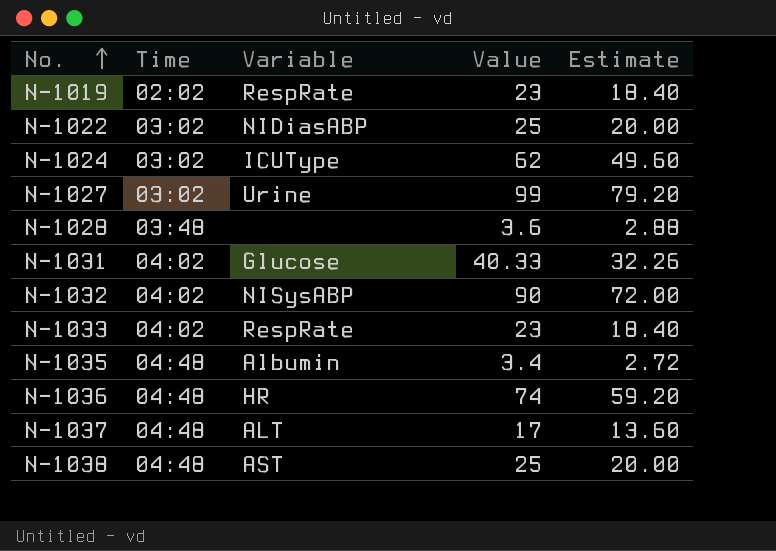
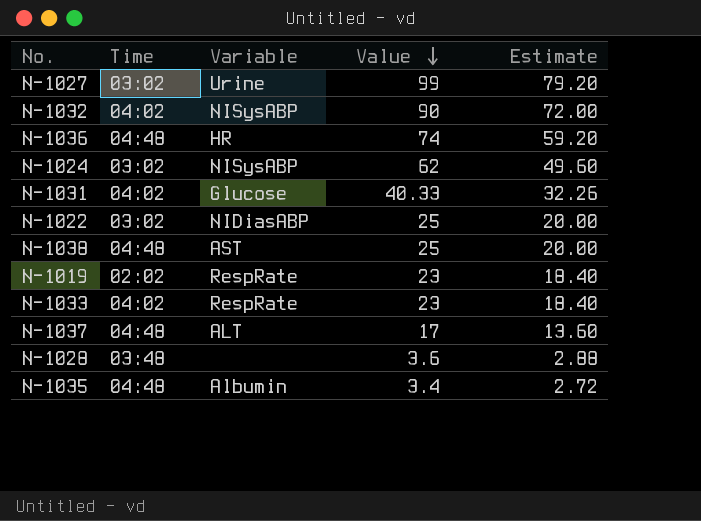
row order: No. ascending -> Value descending
N-1024 | Variable: ICUType -> NISysABP

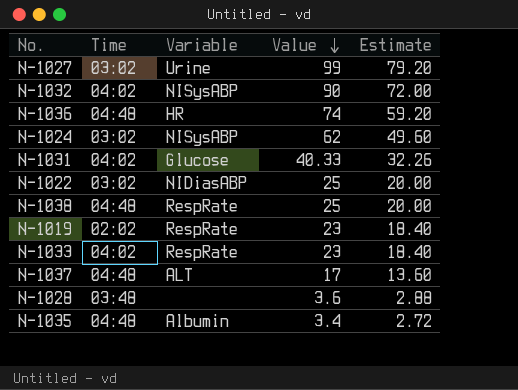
N-1038 | Variable: AST -> RespRate

